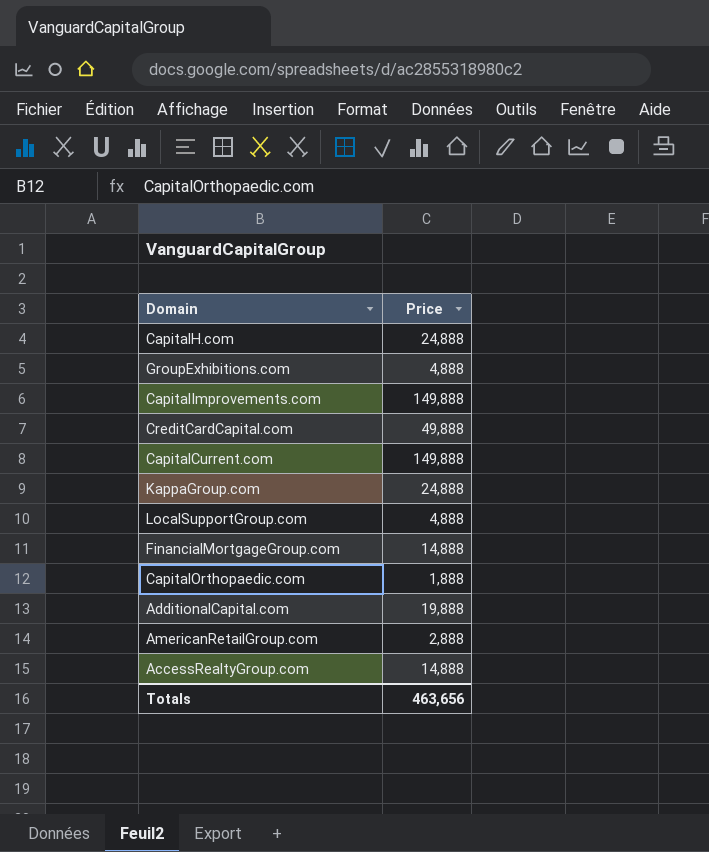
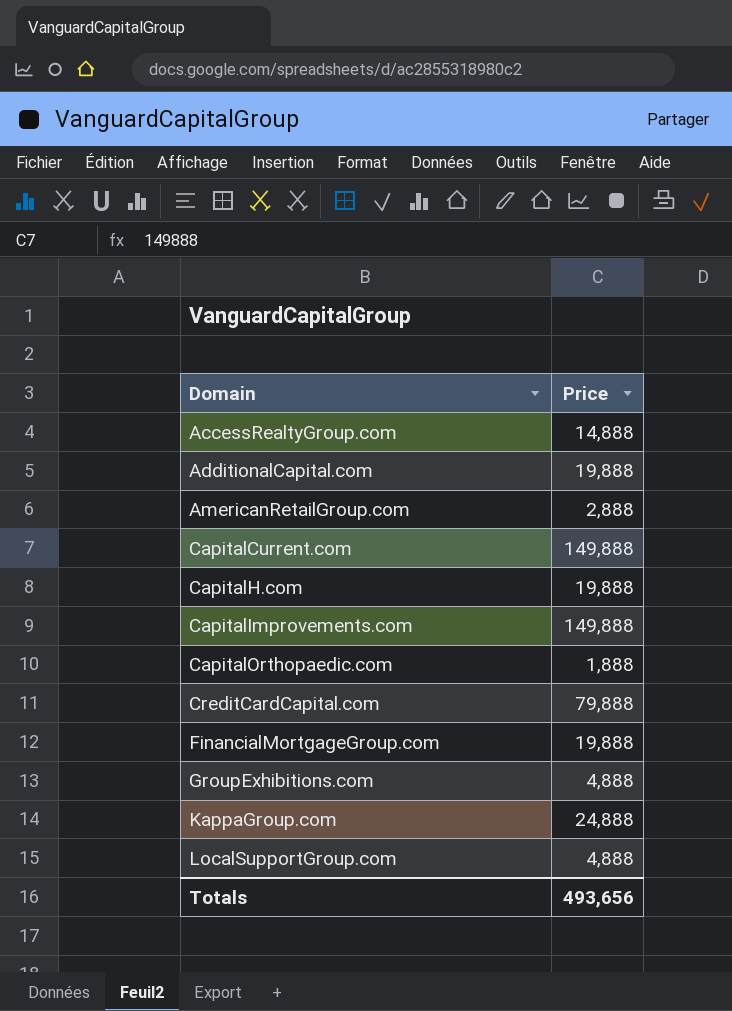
row order: none -> Domain ascending
CapitalH.com | Price: 24,888 -> 19,888
CreditCardCapital.com | Price: 49,888 -> 79,888
FinancialMortgageGroup.com | Price: 14,888 -> 19,888
Totals | Price: 463,656 -> 493,656

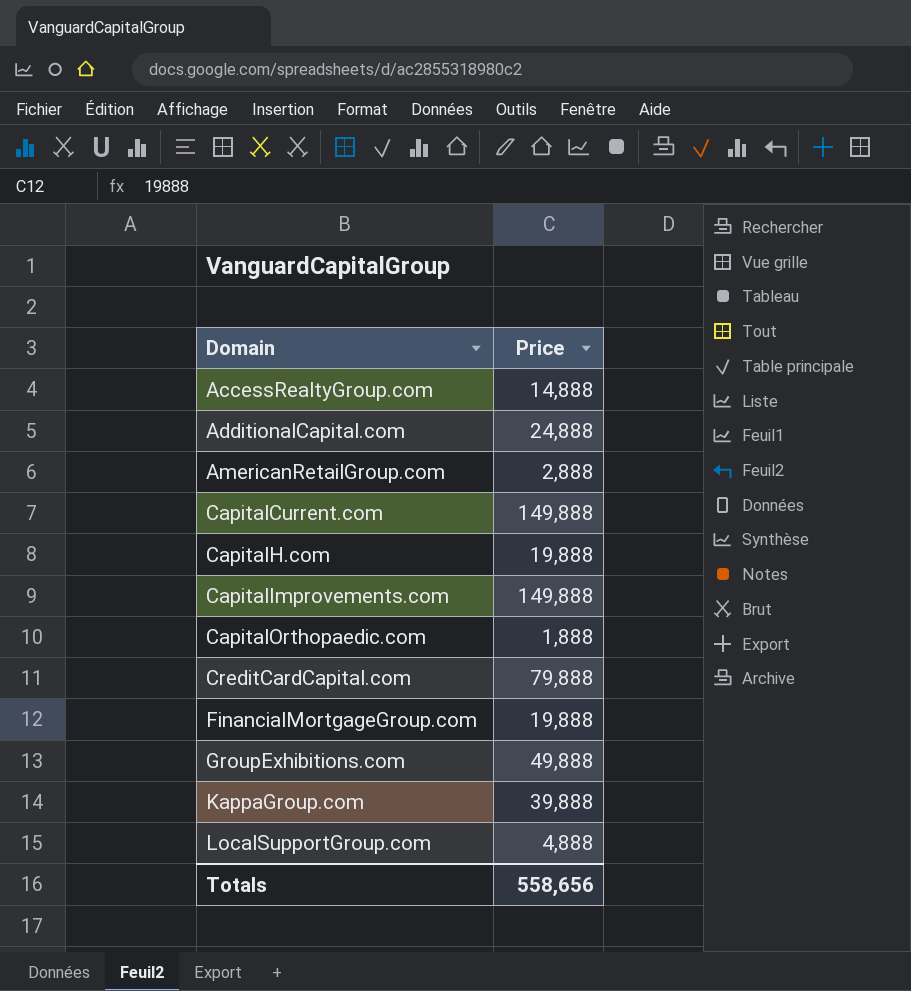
AdditionalCapital.com | Price: 19,888 -> 24,888
GroupExhibitions.com | Price: 4,888 -> 49,888
KappaGroup.com | Price: 24,888 -> 39,888
Totals | Price: 493,656 -> 558,656

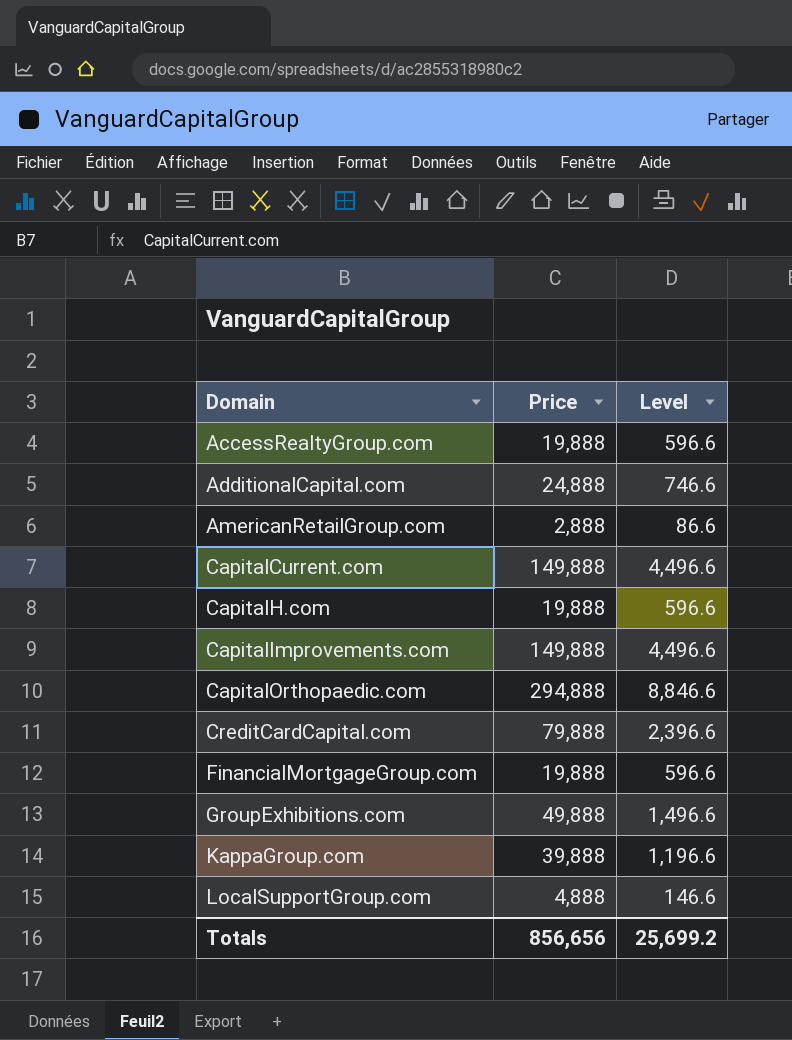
column Level | formula: none -> [Price] * 0.03
AccessRealtyGroup.com | Price: 14,888 -> 19,888
CapitalOrthopaedic.com | Price: 1,888 -> 294,888
Totals | Price: 558,656 -> 856,656

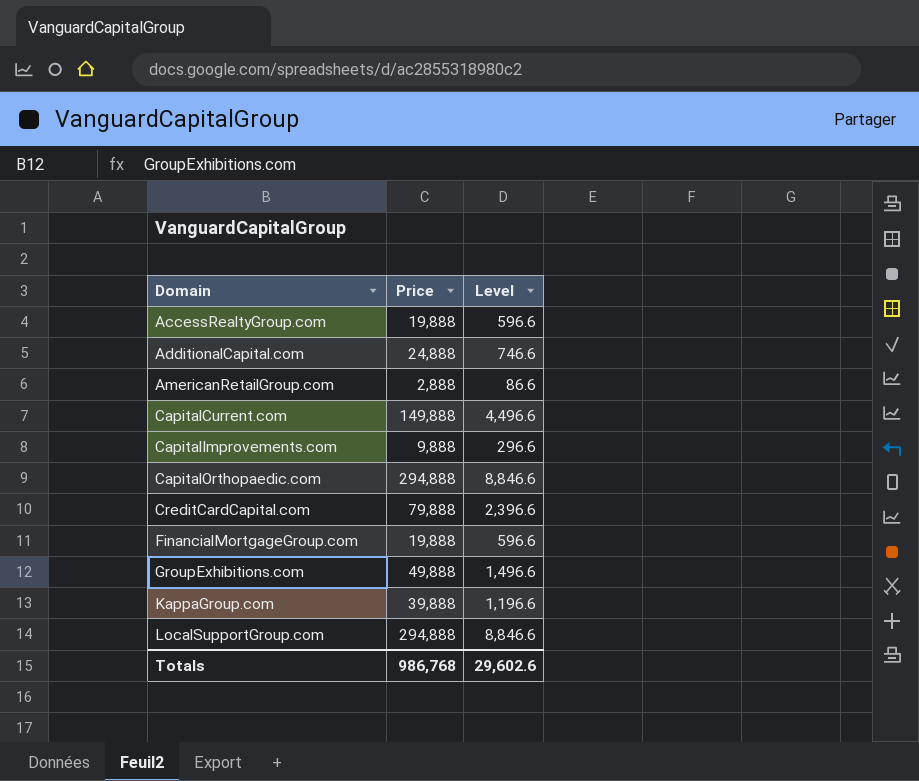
row CapitalH.com: 19,888 | 596.6 -> none
CapitalImprovements.com | Price: 149,888 -> 9,888
CapitalImprovements.com | Level: 4,496.6 -> 296.6
LocalSupportGroup.com | Price: 4,888 -> 294,888
LocalSupportGroup.com | Level: 146.6 -> 8,846.6
Totals | Price: 856,656 -> 986,768
Totals | Level: 25,699.2 -> 29,602.6

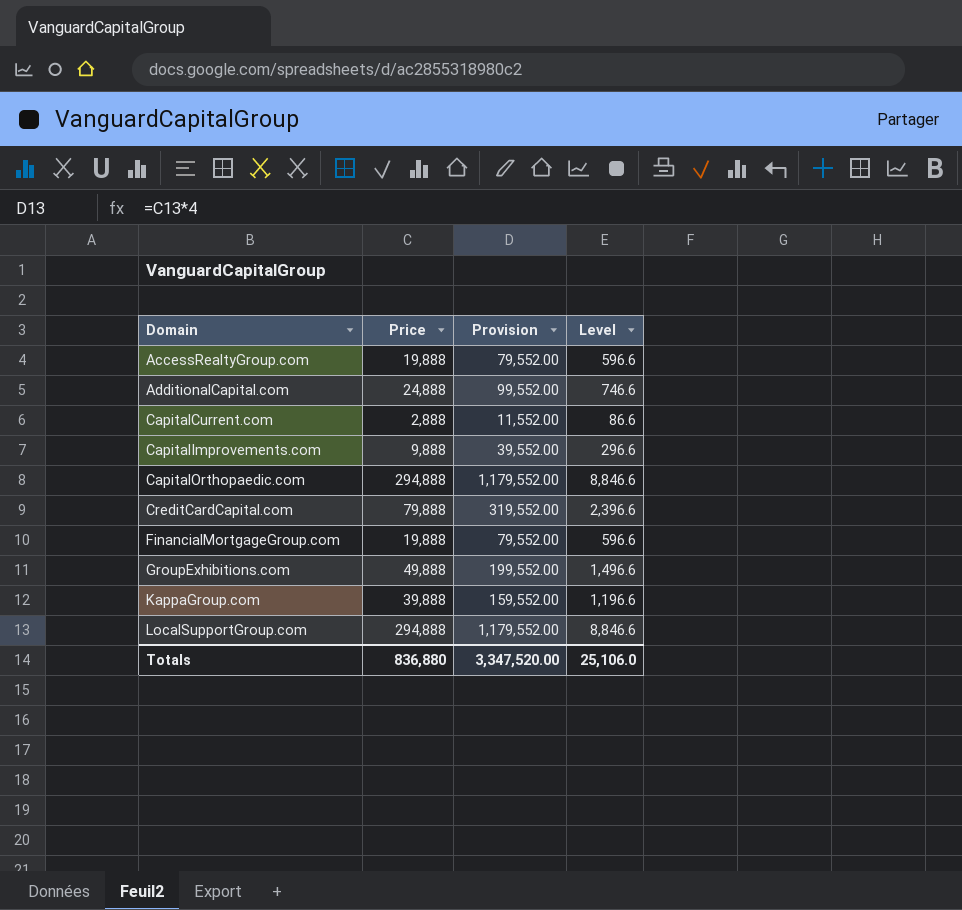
column Provision | formula: none -> [Price] * 4
row AmericanRetailGroup.com: 2,888 | 86.6 -> none
CapitalCurrent.com | Price: 149,888 -> 2,888
CapitalCurrent.com | Level: 4,496.6 -> 86.6
Totals | Price: 986,768 -> 836,880
Totals | Level: 29,602.6 -> 25,106.0

